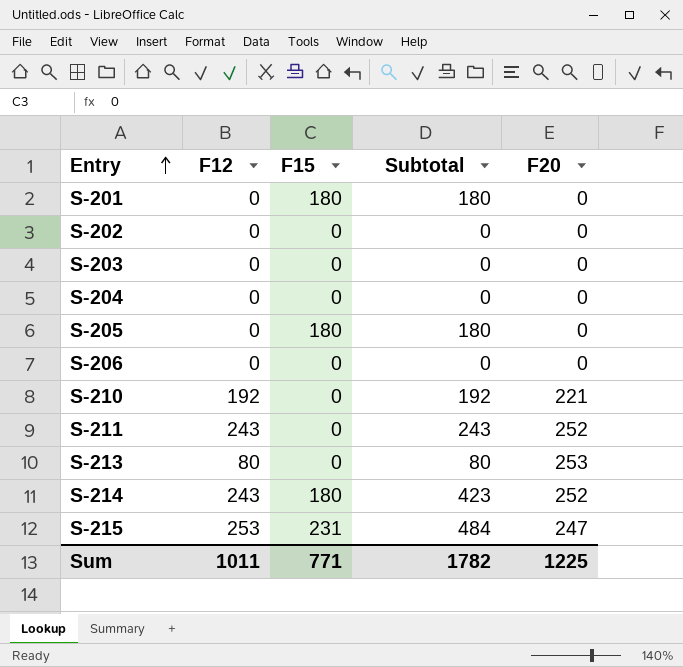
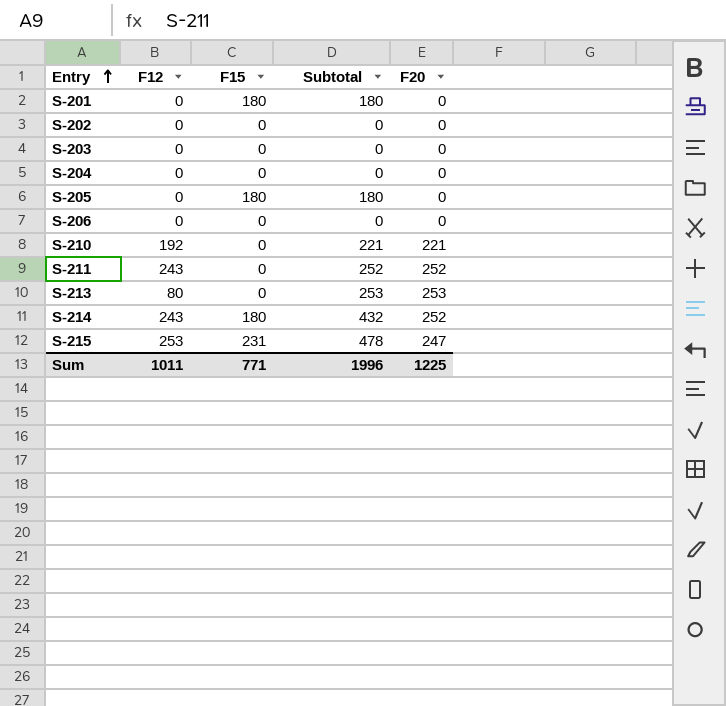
column Subtotal | formula: [F12] + [F15] -> [F15] + [F20]
Sum | Subtotal: 1782 -> 1996

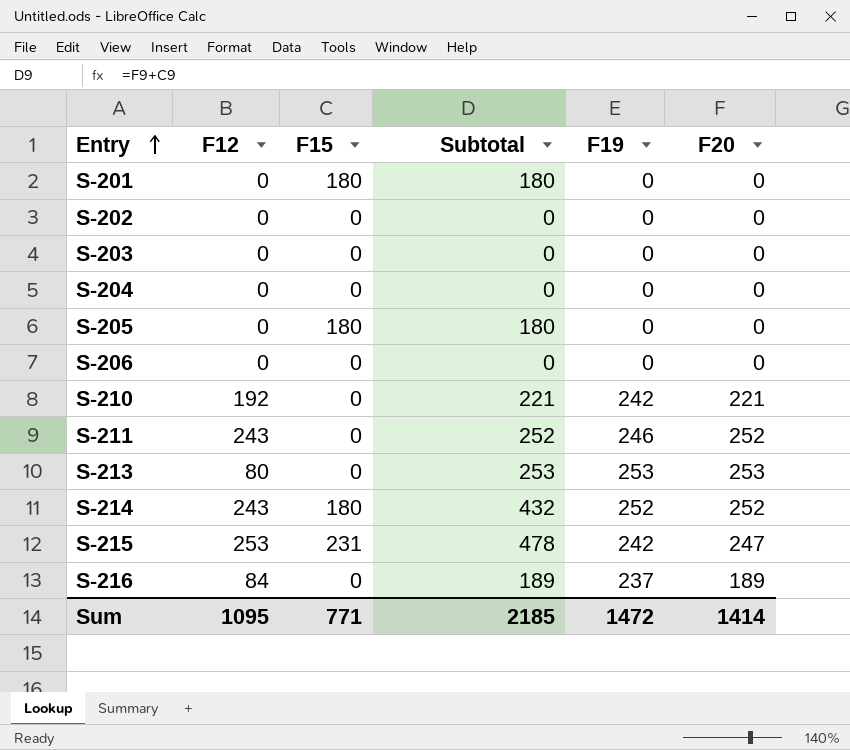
column F19 | position: none -> 5
row S-216: none -> 84 | 0 | 189 | 237 | 189
Sum | F12: 1011 -> 1095
Sum | Subtotal: 1996 -> 2185
Sum | F20: 1225 -> 1414

